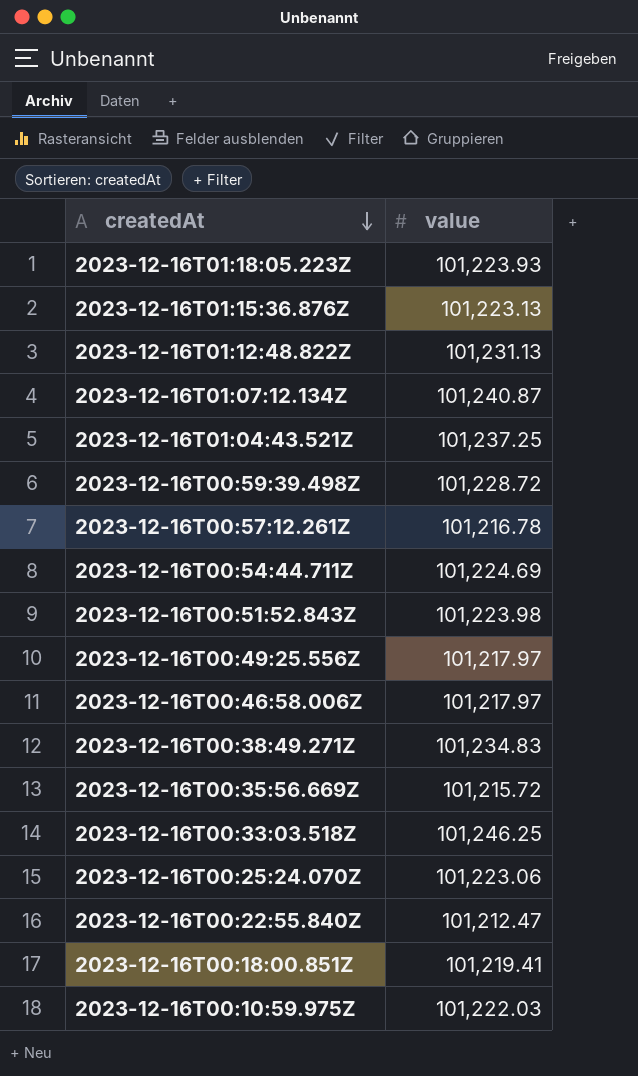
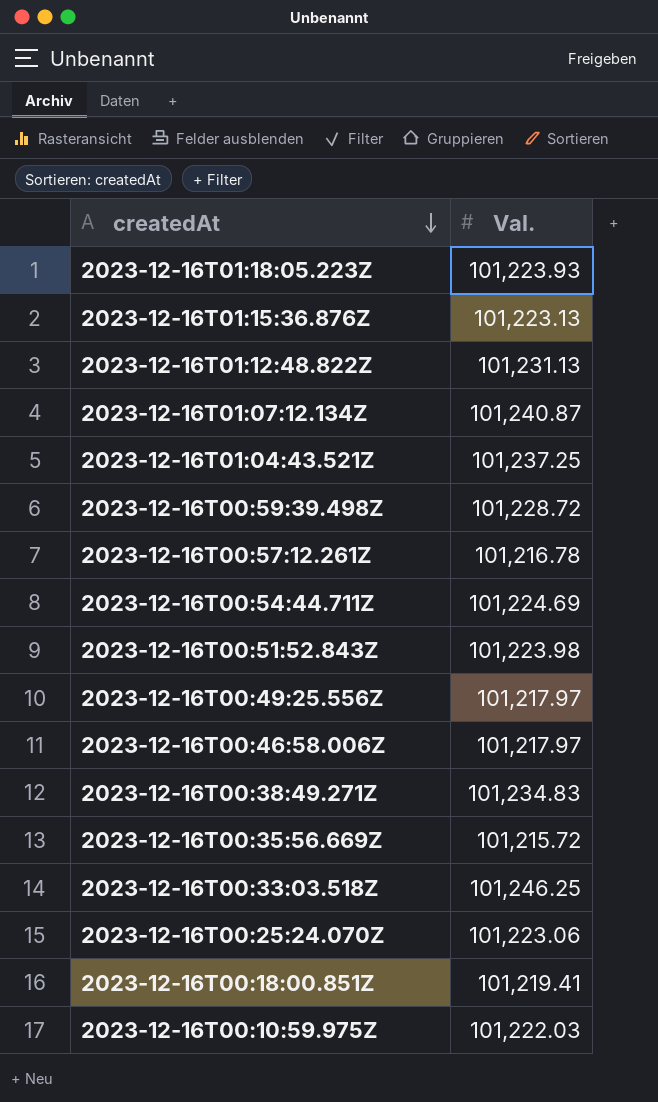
column name: value -> Val.
row 2023-12-16T00:22:55.840Z: 101,212.47 -> none

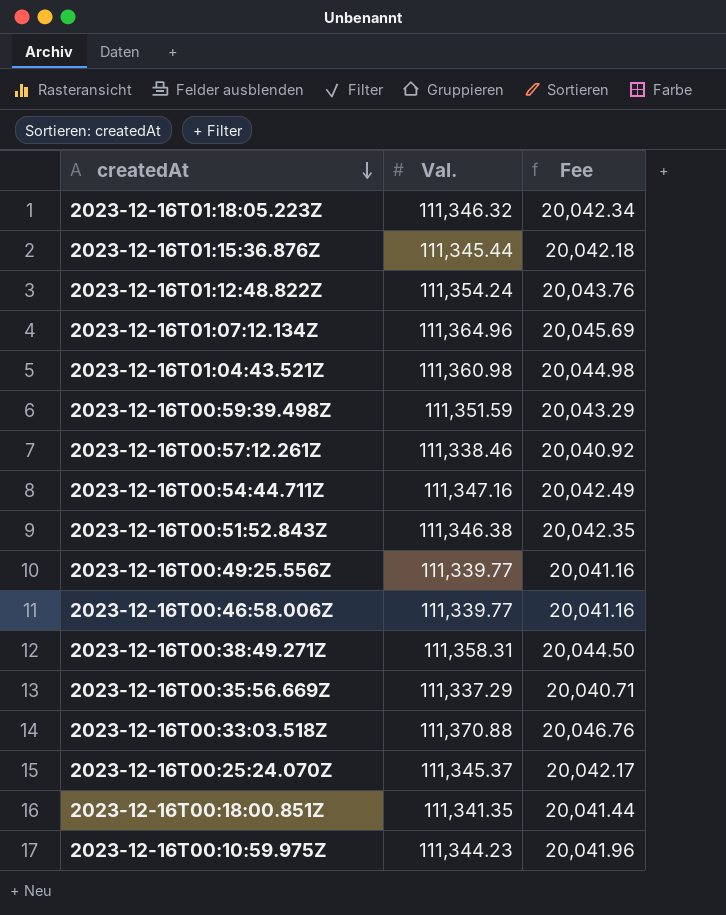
column Fee | formula: none -> [Val.] * 0.18
2023-12-16T01:18:05.223Z | Val.: 101,223.93 -> 111,346.32
2023-12-16T01:15:36.876Z | Val.: 101,223.13 -> 111,345.44
2023-12-16T01:12:48.822Z | Val.: 101,231.13 -> 111,354.24
2023-12-16T01:07:12.134Z | Val.: 101,240.87 -> 111,364.96
2023-12-16T01:04:43.521Z | Val.: 101,237.25 -> 111,360.98
2023-12-16T00:59:39.498Z | Val.: 101,228.72 -> 111,351.59
2023-12-16T00:57:12.261Z | Val.: 101,216.78 -> 111,338.46
2023-12-16T00:54:44.711Z | Val.: 101,224.69 -> 111,347.16
2023-12-16T00:51:52.843Z | Val.: 101,223.98 -> 111,346.38
2023-12-16T00:49:25.556Z | Val.: 101,217.97 -> 111,339.77
2023-12-16T00:46:58.006Z | Val.: 101,217.97 -> 111,339.77
2023-12-16T00:38:49.271Z | Val.: 101,234.83 -> 111,358.31
2023-12-16T00:35:56.669Z | Val.: 101,215.72 -> 111,337.29
2023-12-16T00:33:03.518Z | Val.: 101,246.25 -> 111,370.88
2023-12-16T00:25:24.070Z | Val.: 101,223.06 -> 111,345.37
2023-12-16T00:18:00.851Z | Val.: 101,219.41 -> 111,341.35
2023-12-16T00:10:59.975Z | Val.: 101,222.03 -> 111,344.23

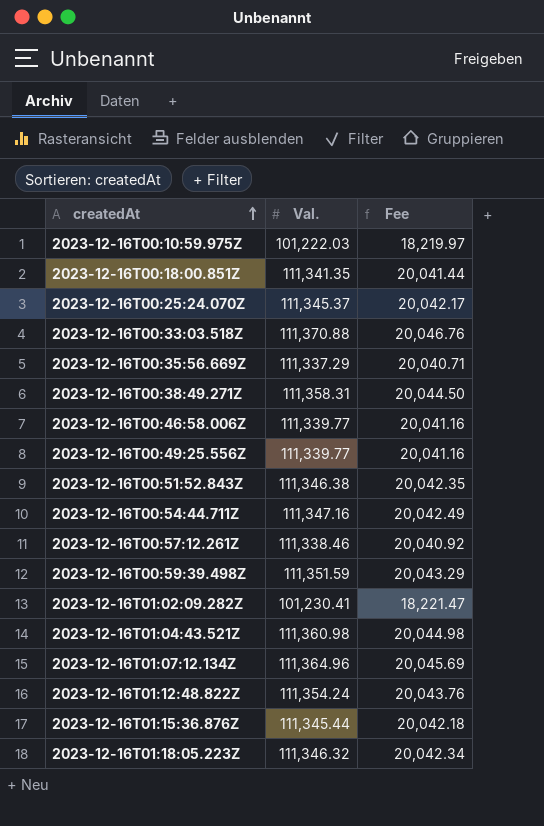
row order: createdAt descending -> createdAt ascending
2023-12-16T00:10:59.975Z | Val.: 111,344.23 -> 101,222.03
2023-12-16T00:10:59.975Z | Fee: 20,041.96 -> 18,219.97
row 2023-12-16T01:02:09.282Z: none -> 101,230.41 | 18,221.47

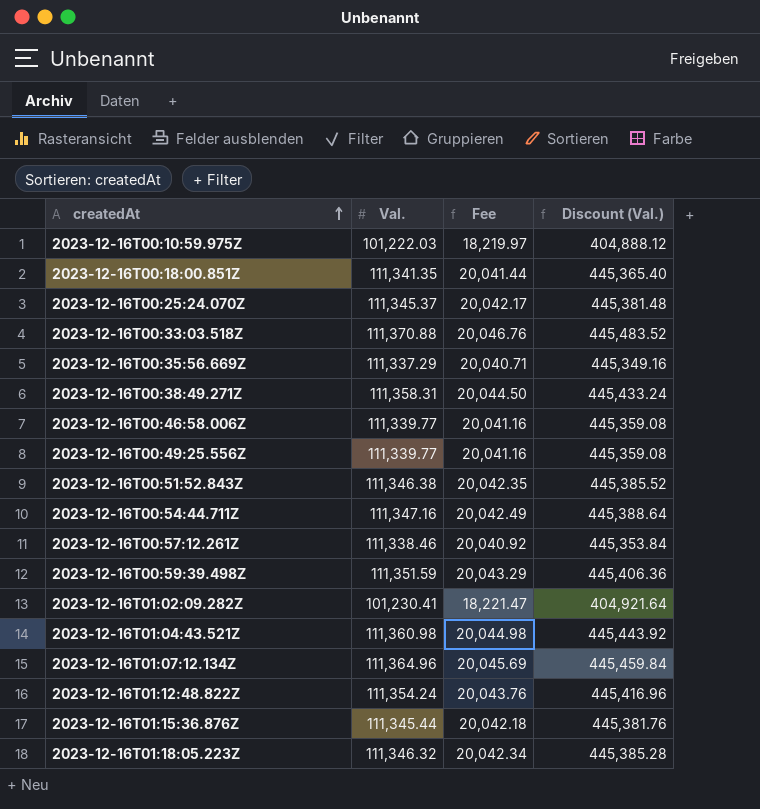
column Discount (Val.) | formula: none -> [Val.] * 4

